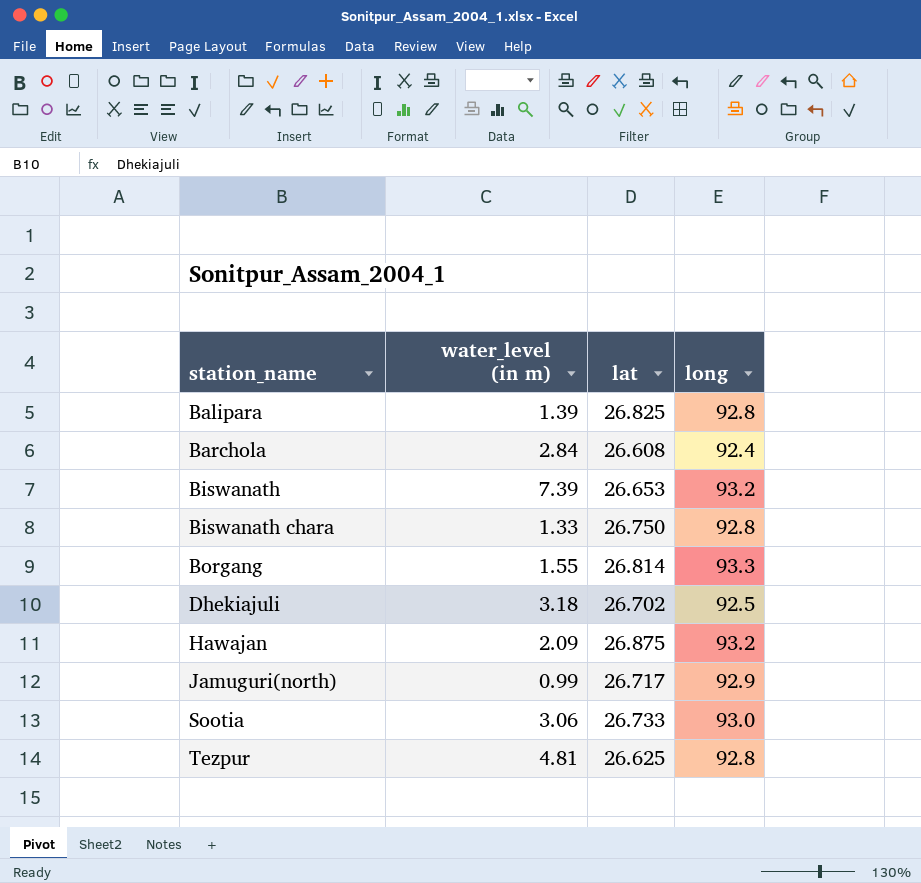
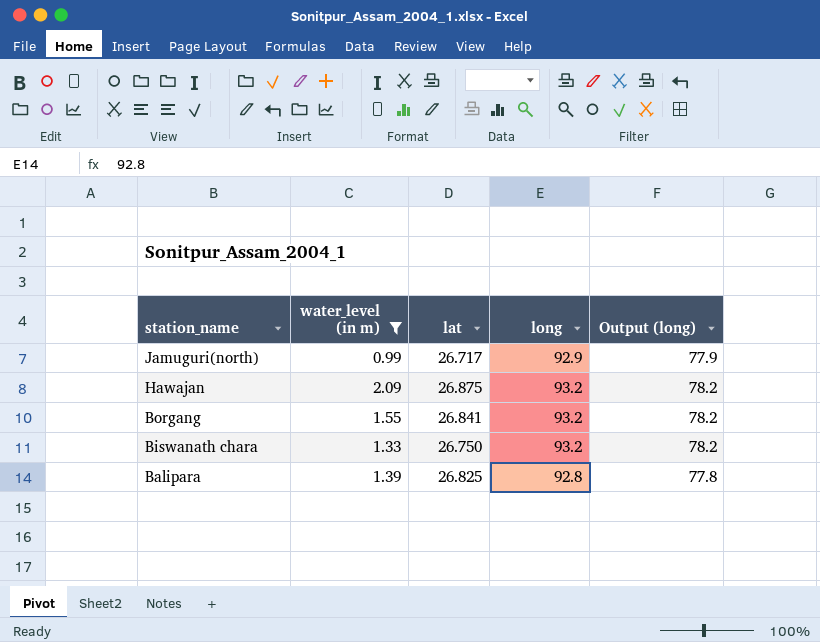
filter: none -> water_level (in m) <= 2.09
row order: station_name ascending -> station_name descending
column Output (long) | formula: none -> [long] - 15
Borgang | lat: 26.814 -> 26.841
Borgang | long: 93.3 -> 93.2
Biswanath chara | long: 92.8 -> 93.2

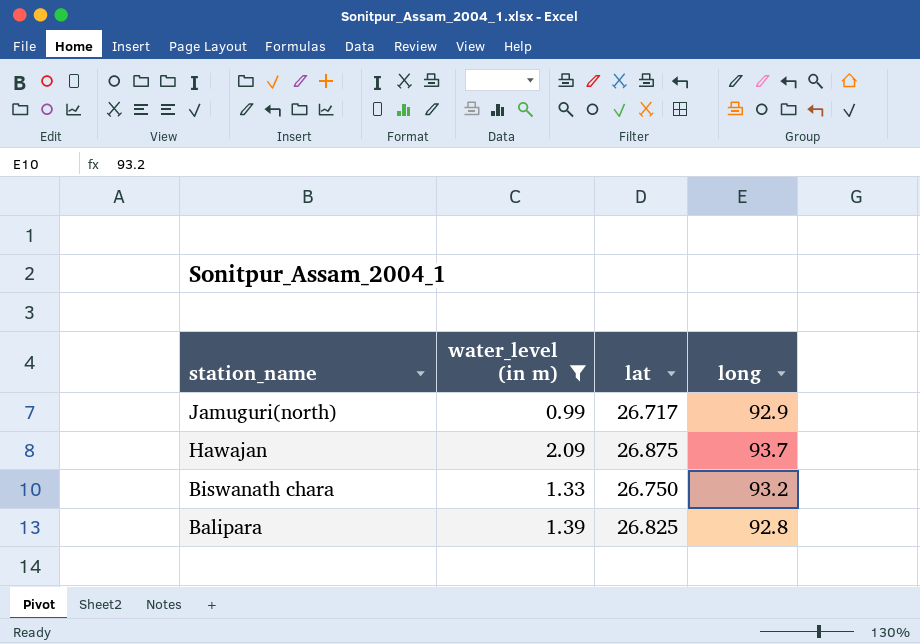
column Output (long) | formula: [long] - 15 -> none
row Borgang: 1.55 | 26.841 | 93.2 | 78.2 -> none
Hawajan | long: 93.2 -> 93.7

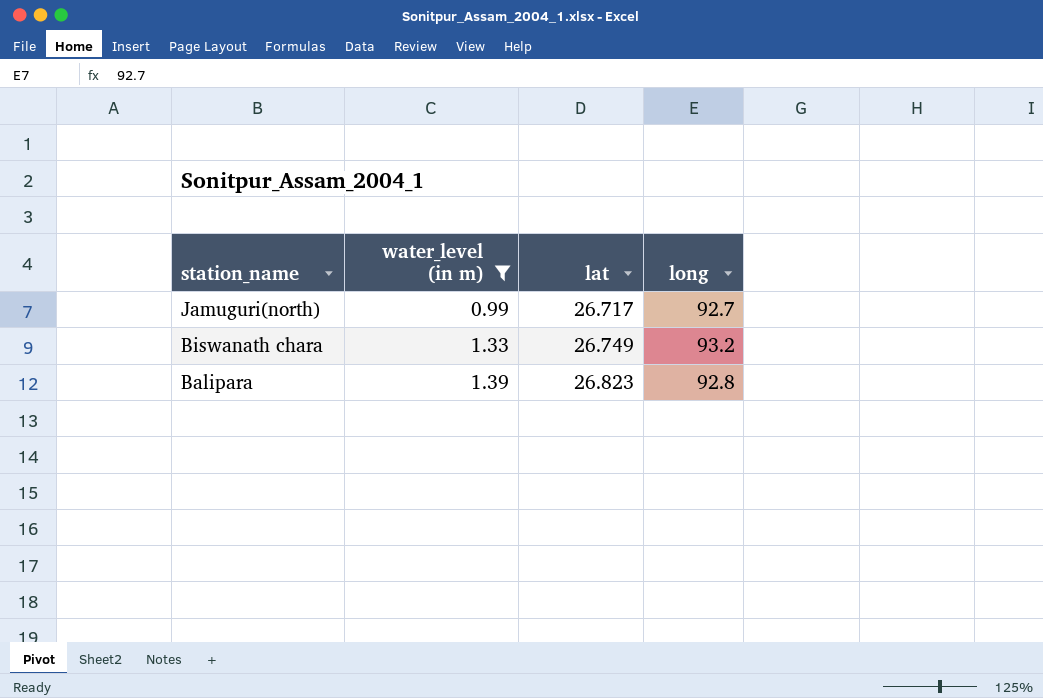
row Hawajan: 2.09 | 26.875 | 93.7 -> none
Jamuguri(north) | long: 92.9 -> 92.7
Biswanath chara | lat: 26.750 -> 26.749
Balipara | lat: 26.825 -> 26.823

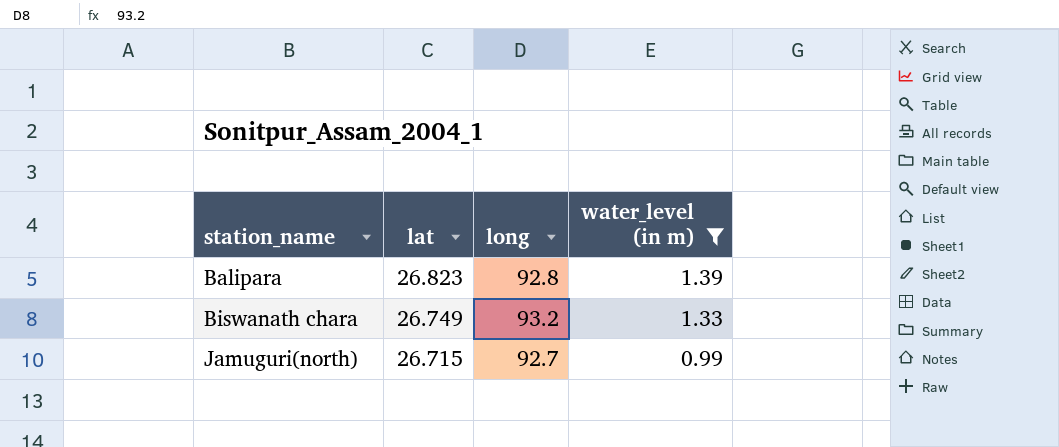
row order: station_name descending -> station_name ascending
column water_level (in m) | position: 2 -> 4
Jamuguri(north) | lat: 26.717 -> 26.715

